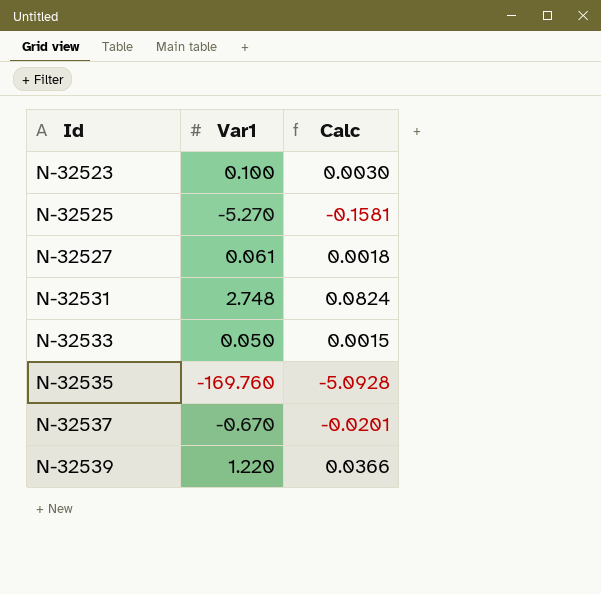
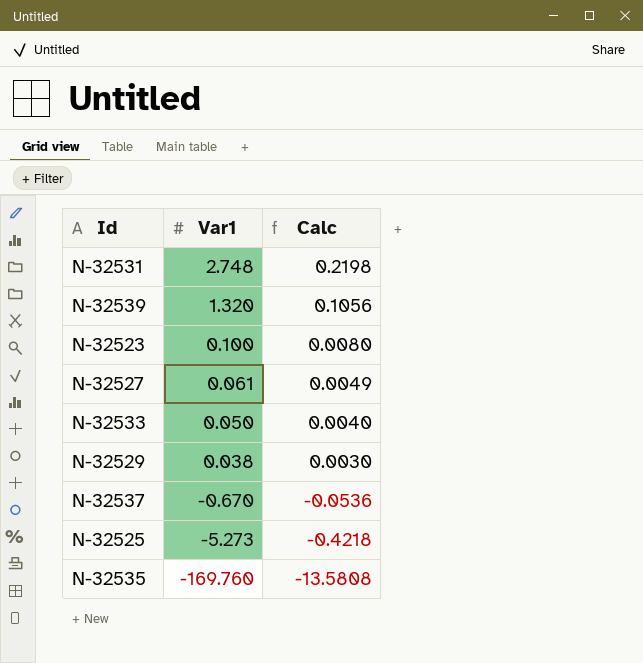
row order: Id ascending -> Var1 descending
column Calc | formula: [Var1] * 0.03 -> [Var1] * 0.08
N-32539 | Var1: 1.220 -> 1.320
row N-32529: none -> 0.038 | 0.0030
N-32525 | Var1: -5.270 -> -5.273

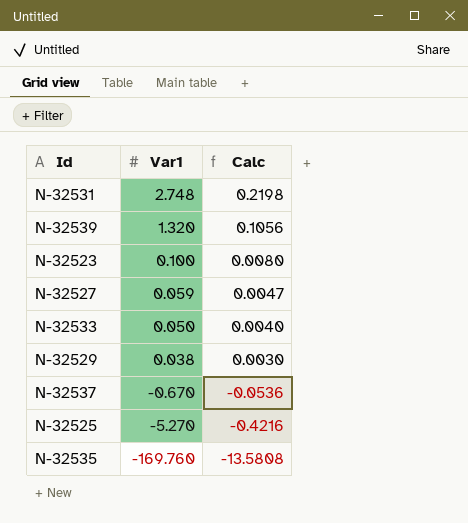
N-32527 | Var1: 0.061 -> 0.059
N-32527 | Calc: 0.0049 -> 0.0047
N-32525 | Var1: -5.273 -> -5.270
N-32525 | Calc: -0.4218 -> -0.4216

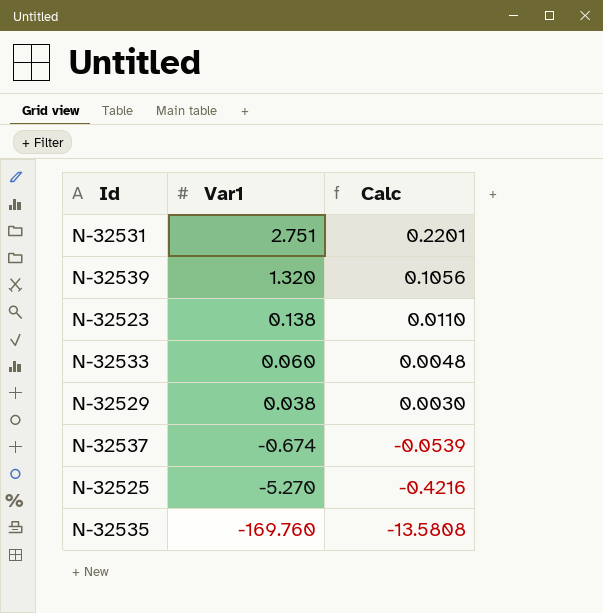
row N-32527: 0.059 | 0.0047 -> none
N-32531 | Var1: 2.748 -> 2.751
N-32531 | Calc: 0.2198 -> 0.2201
N-32523 | Var1: 0.100 -> 0.138
N-32523 | Calc: 0.0080 -> 0.0110
N-32533 | Var1: 0.050 -> 0.060
N-32533 | Calc: 0.0040 -> 0.0048
N-32537 | Var1: -0.670 -> -0.674
N-32537 | Calc: -0.0536 -> -0.0539

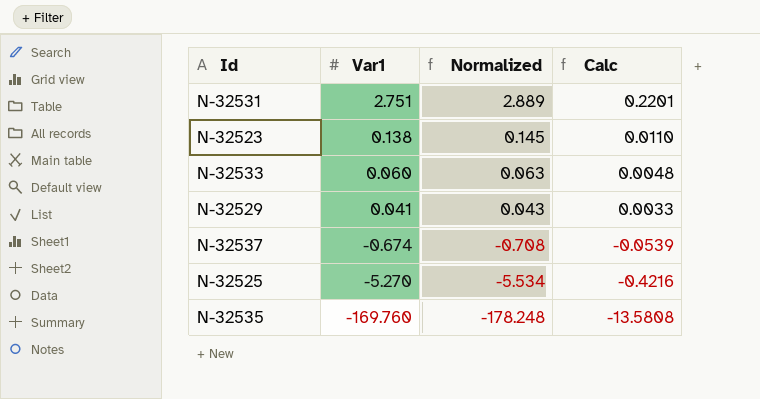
column Normalized | formula: none -> [Var1] * 1.05
row N-32539: 1.320 | 0.1056 -> none
N-32529 | Var1: 0.038 -> 0.041
N-32529 | Calc: 0.0030 -> 0.0033

